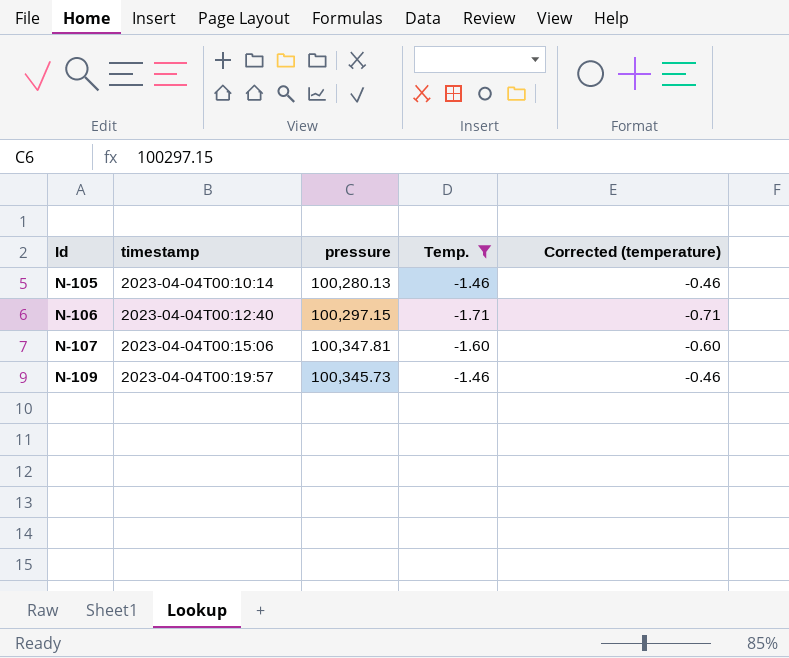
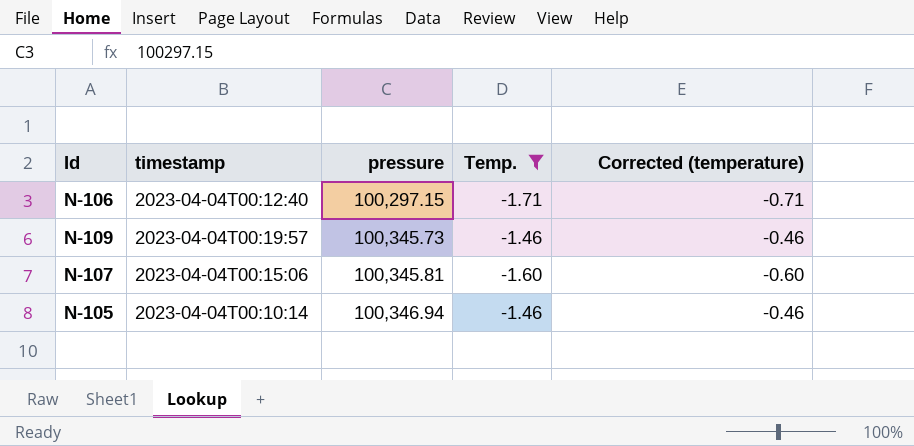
row order: Id ascending -> pressure ascending
N-107 | pressure: 100,347.81 -> 100,345.81
N-105 | pressure: 100,280.13 -> 100,346.94

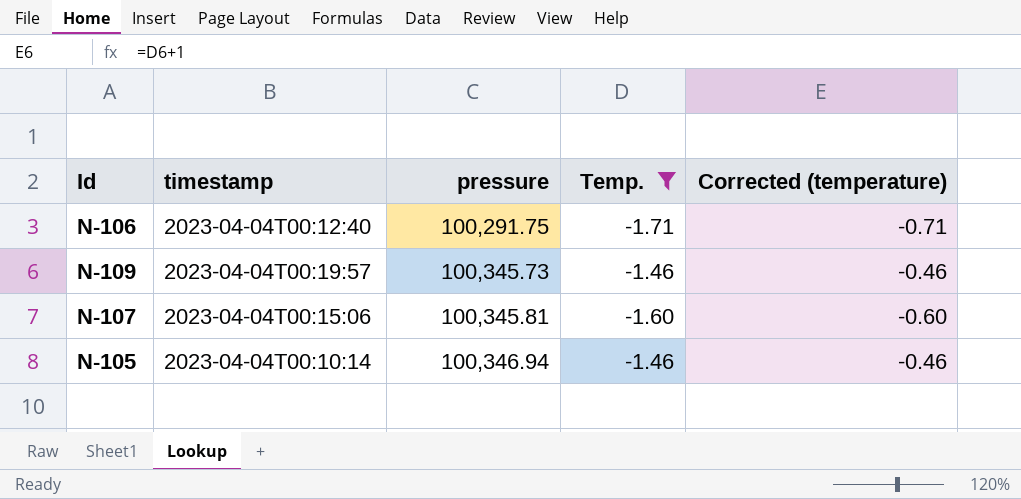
N-106 | pressure: 100,297.15 -> 100,291.75

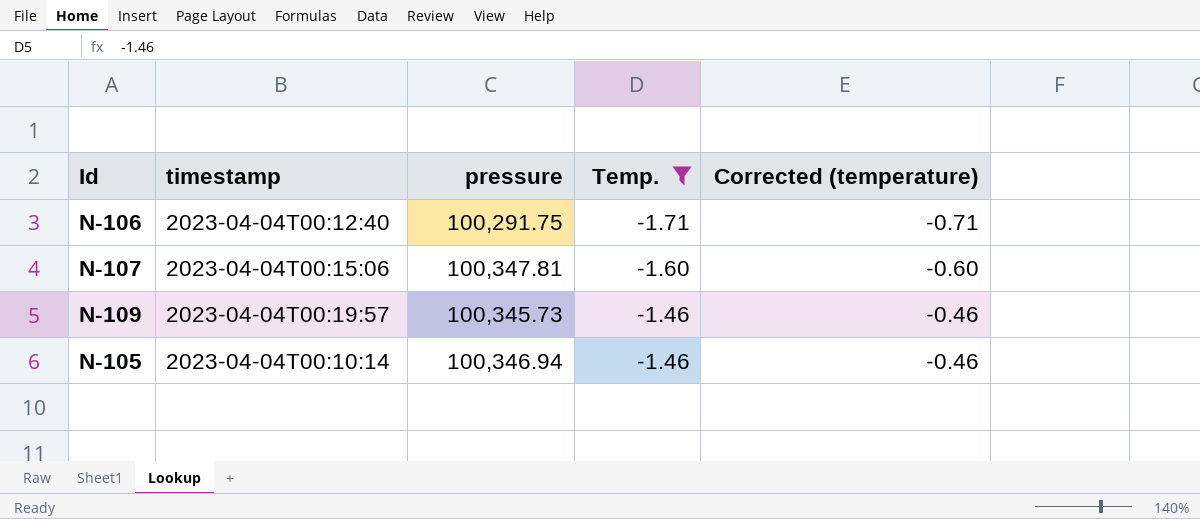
row order: pressure ascending -> Temp. ascending
N-107 | pressure: 100,345.81 -> 100,347.81

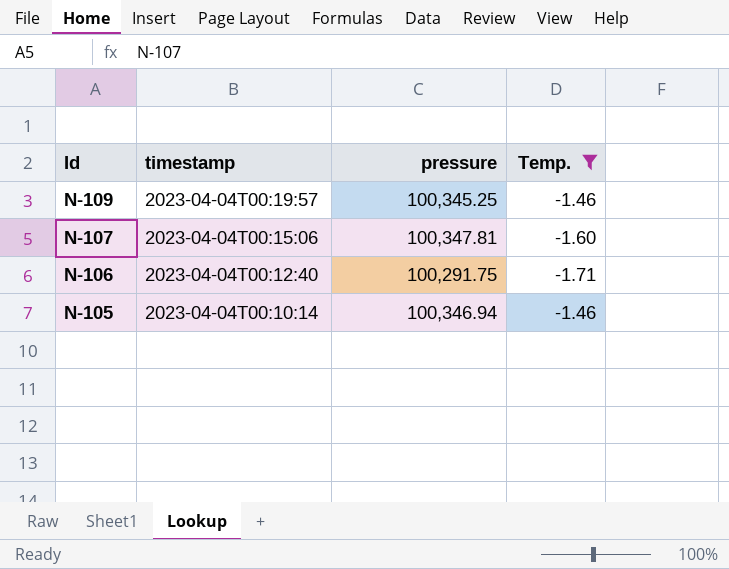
row order: Temp. ascending -> Id descending
column Corrected (temperature) | formula: [Temp.] + 1 -> none
N-109 | pressure: 100,345.73 -> 100,345.25

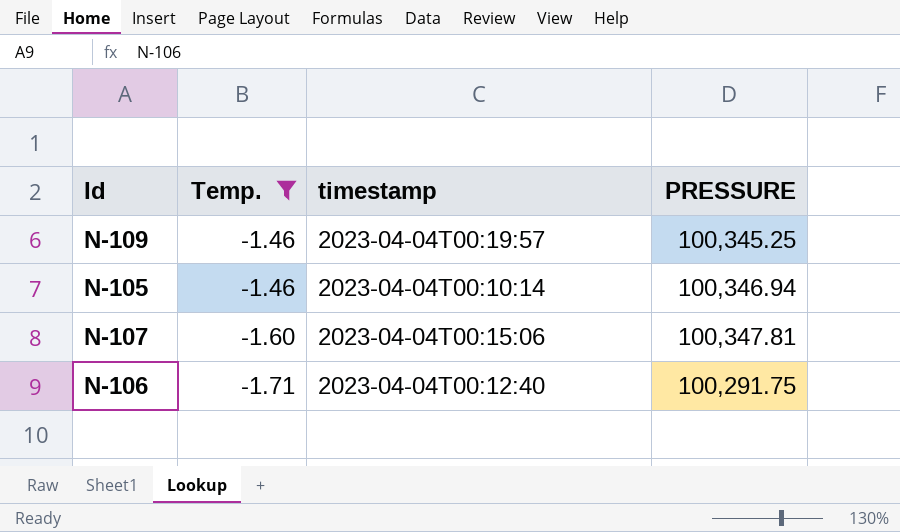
row order: Id descending -> Temp. descending
column Temp. | position: 4 -> 2
column name: pressure -> PRESSURE

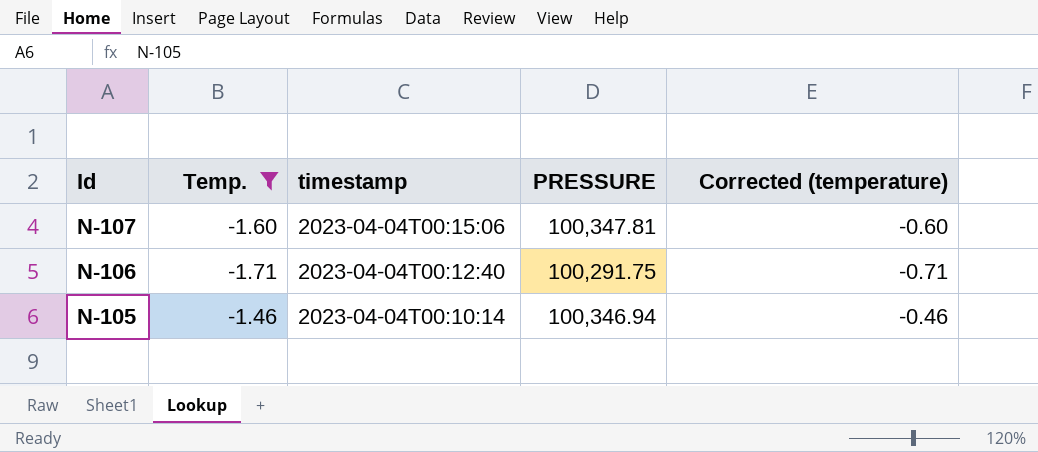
row order: Temp. descending -> Id descending
column Corrected (temperature) | formula: none -> [Temp.] + 1
row N-109: -1.46 | 2023-04-04T00:19:57 | 100,345.25 -> none

